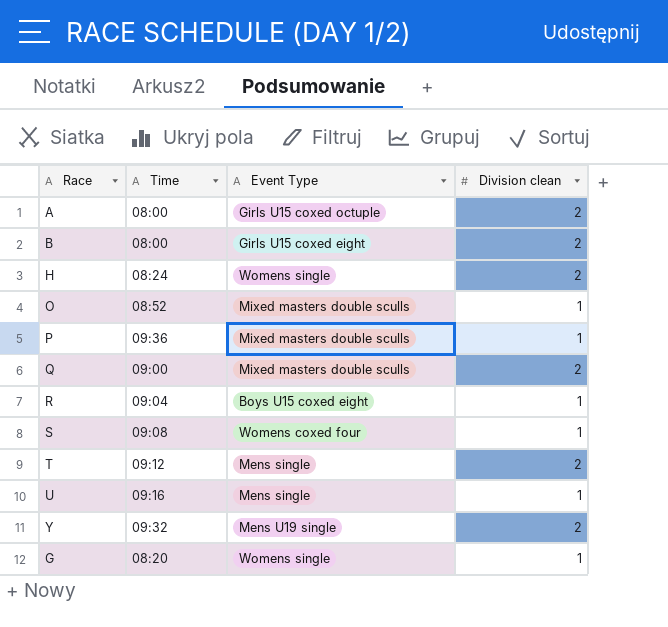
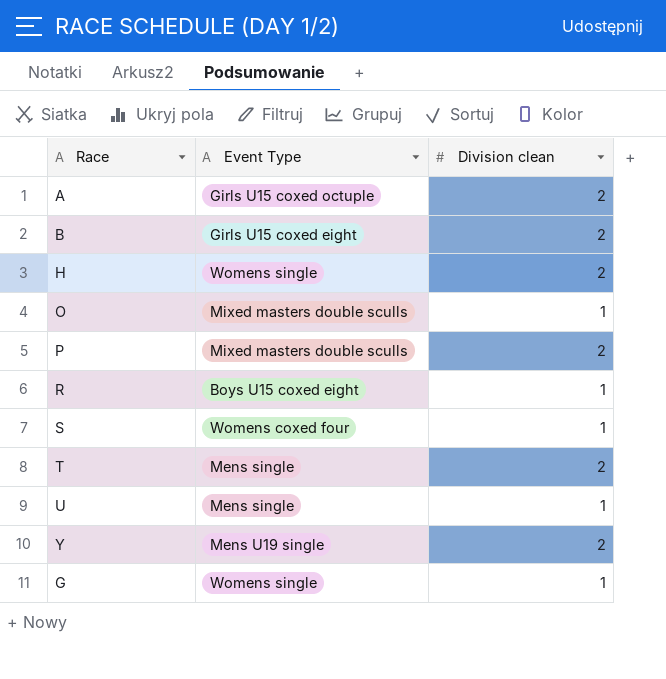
column Time | position: 2 -> none
row Q: 09:00 | Mixed masters double sculls | 2 -> none
P | Division clean: 1 -> 2

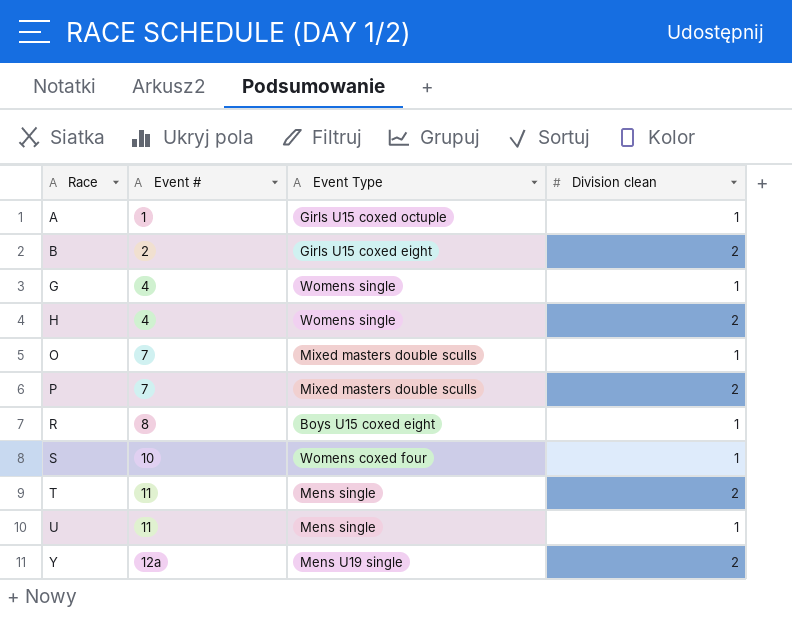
row order: none -> Race ascending
column Event # | position: none -> 2
A | Division clean: 2 -> 1

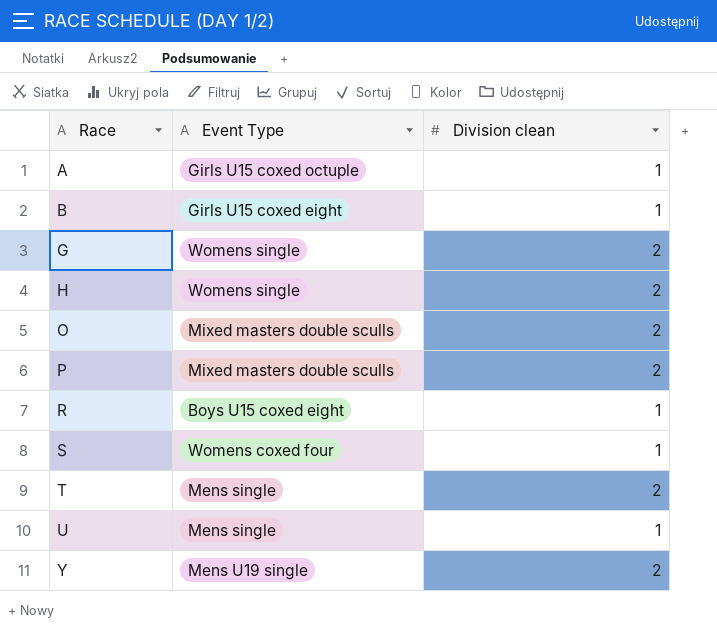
column Event # | position: 2 -> none
B | Division clean: 2 -> 1
G | Division clean: 1 -> 2
O | Division clean: 1 -> 2

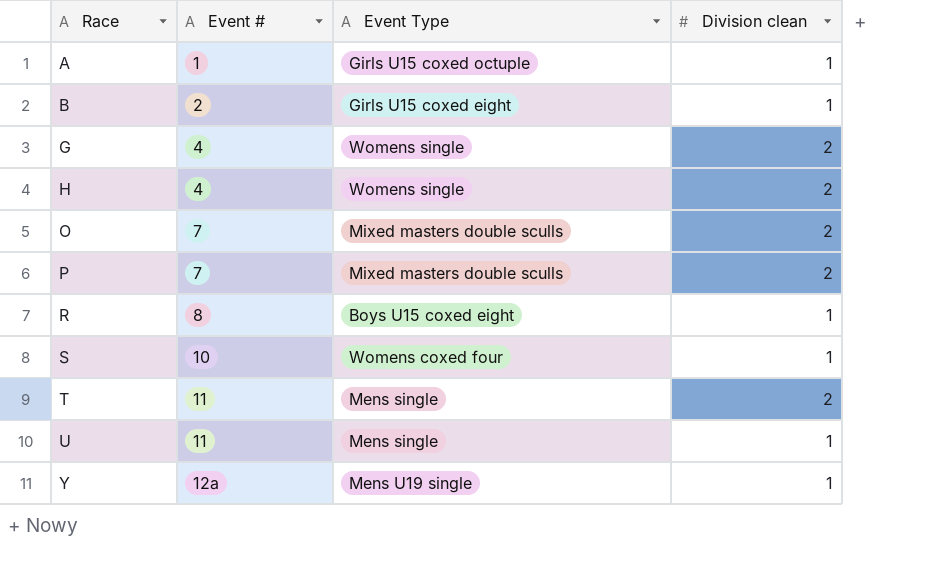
column Event # | position: none -> 2
Y | Division clean: 2 -> 1

